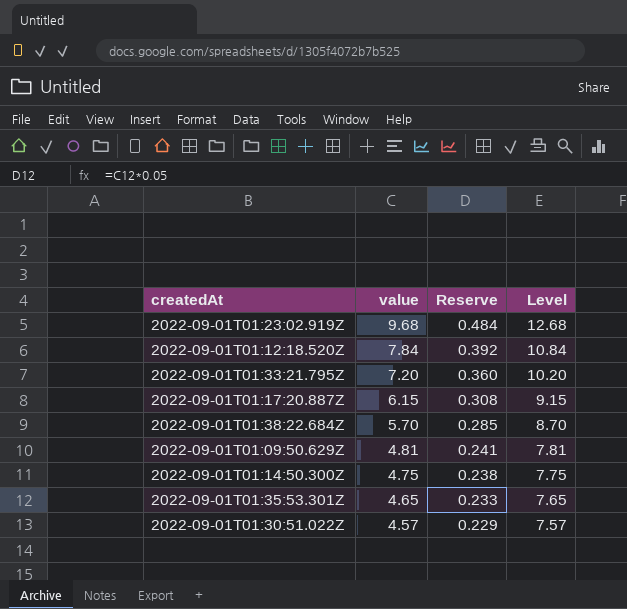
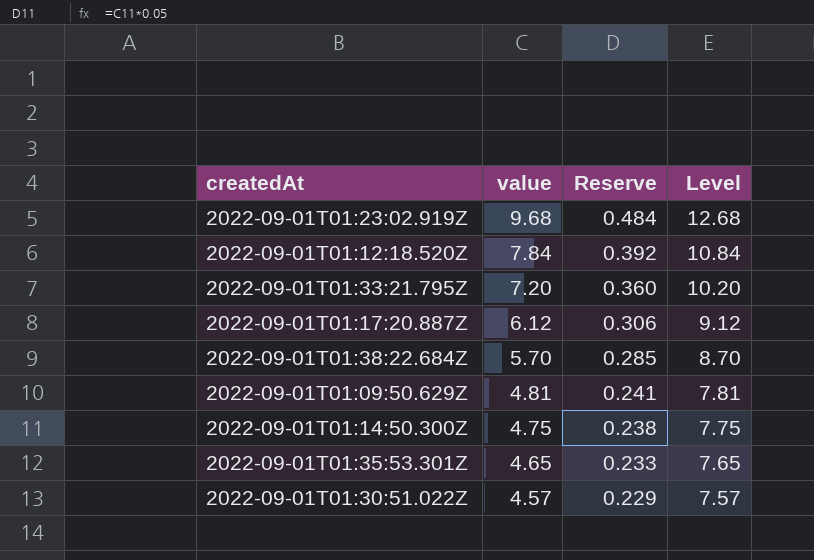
2022-09-01T01:17:20.887Z | value: 6.15 -> 6.12
2022-09-01T01:17:20.887Z | Reserve: 0.308 -> 0.306
2022-09-01T01:17:20.887Z | Level: 9.15 -> 9.12

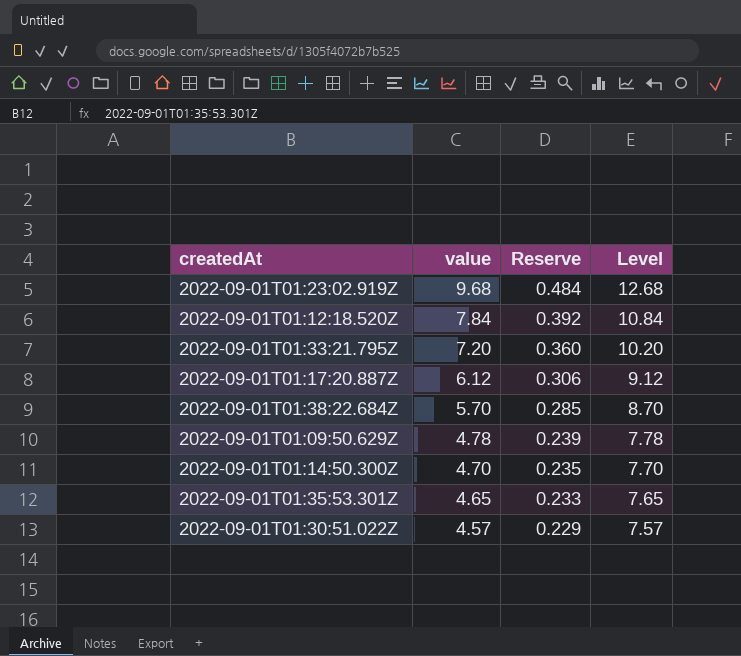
2022-09-01T01:09:50.629Z | value: 4.81 -> 4.78
2022-09-01T01:09:50.629Z | Reserve: 0.241 -> 0.239
2022-09-01T01:09:50.629Z | Level: 7.81 -> 7.78
2022-09-01T01:14:50.300Z | value: 4.75 -> 4.70
2022-09-01T01:14:50.300Z | Reserve: 0.238 -> 0.235
2022-09-01T01:14:50.300Z | Level: 7.75 -> 7.70

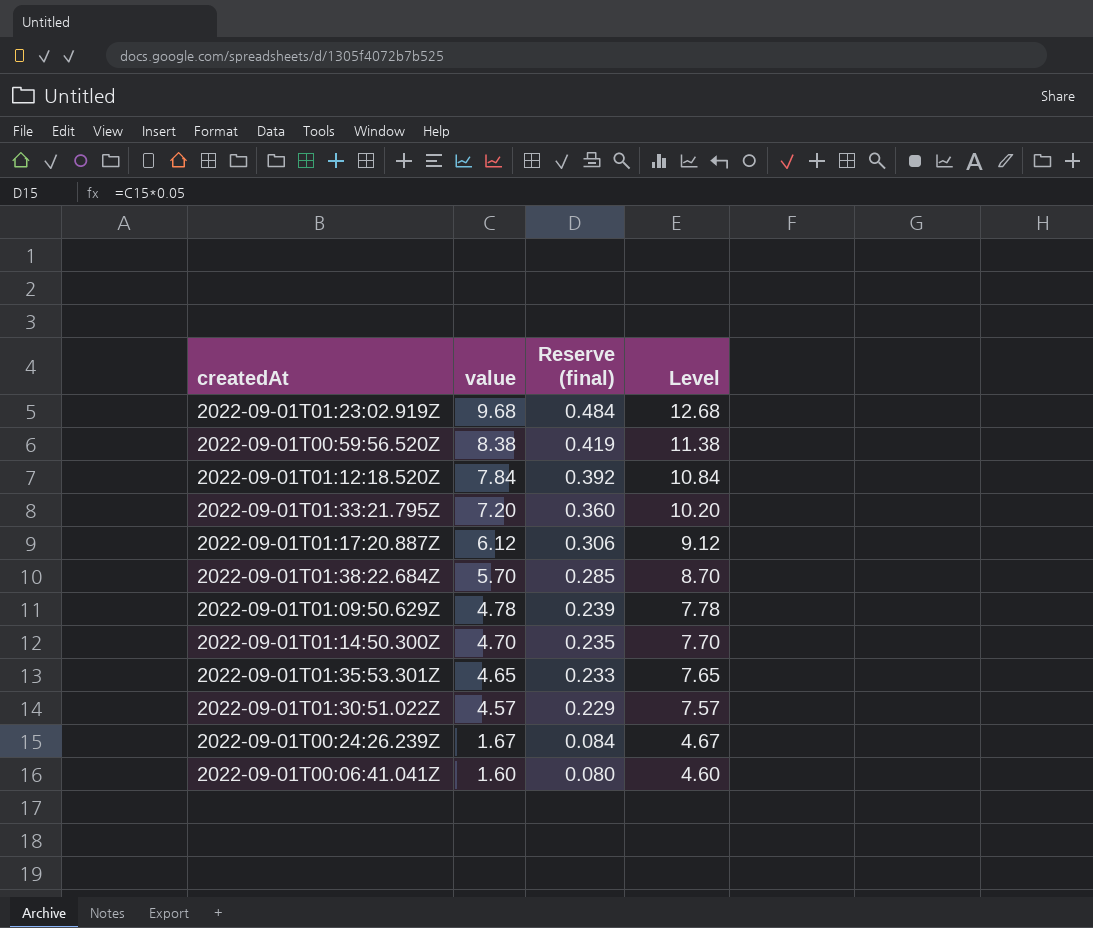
column name: Reserve -> Reserve (final)
row 2022-09-01T00:59:56.520Z: none -> 8.38 | 0.419 | 11.38
row 2022-09-01T00:24:26.239Z: none -> 1.67 | 0.084 | 4.67
row 2022-09-01T00:06:41.041Z: none -> 1.60 | 0.080 | 4.60

